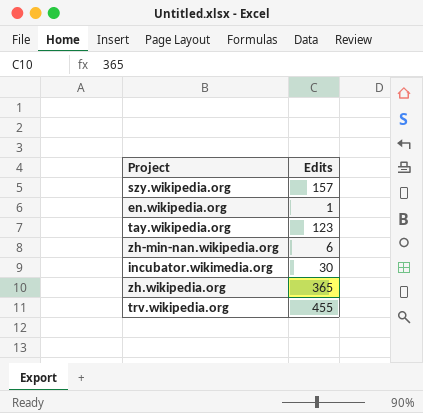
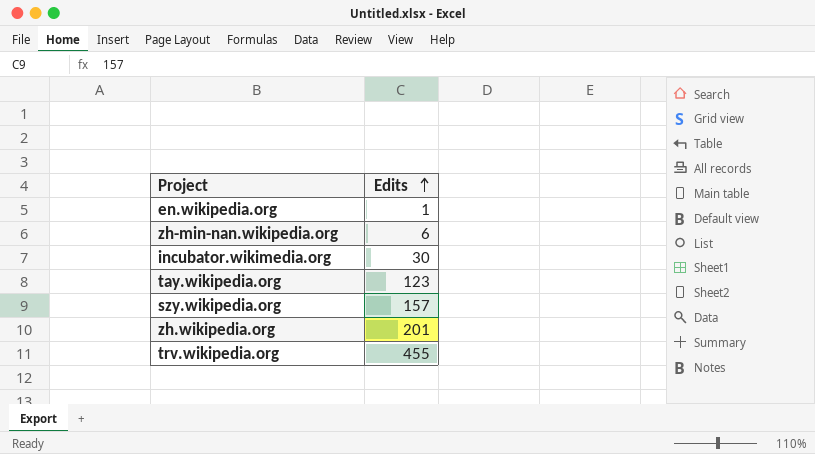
row order: none -> Edits ascending
zh.wikipedia.org | Edits: 365 -> 201

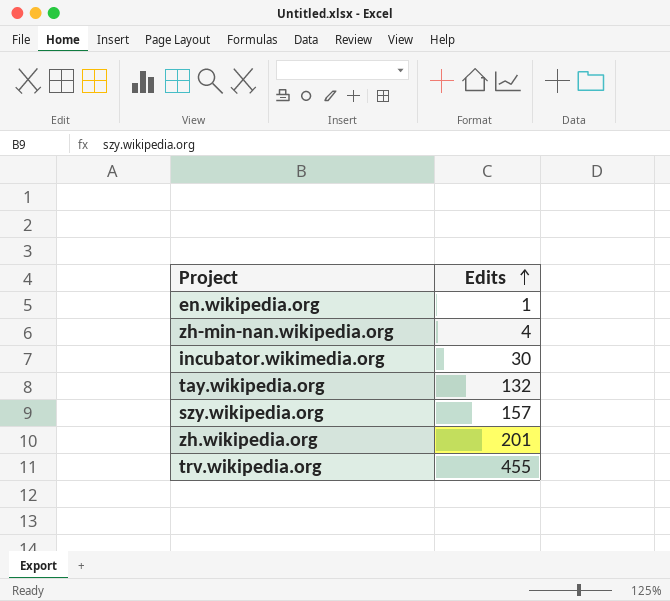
zh-min-nan.wikipedia.org | Edits: 6 -> 4
tay.wikipedia.org | Edits: 123 -> 132

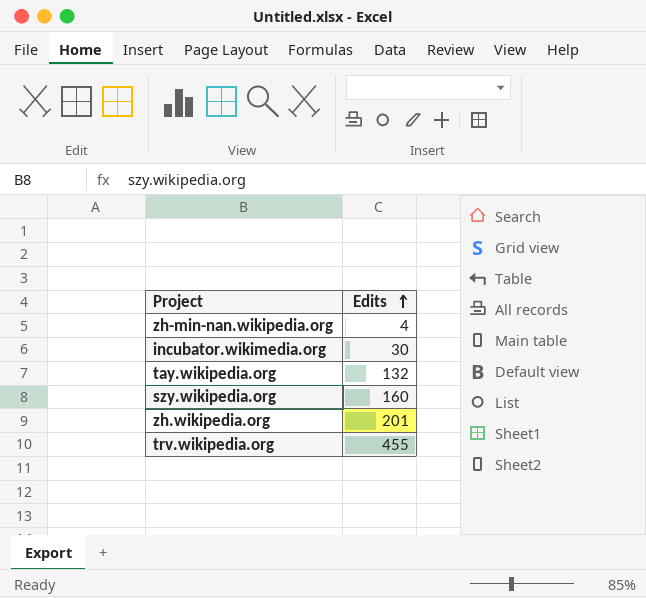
row en.wikipedia.org: 1 -> none
szy.wikipedia.org | Edits: 157 -> 160

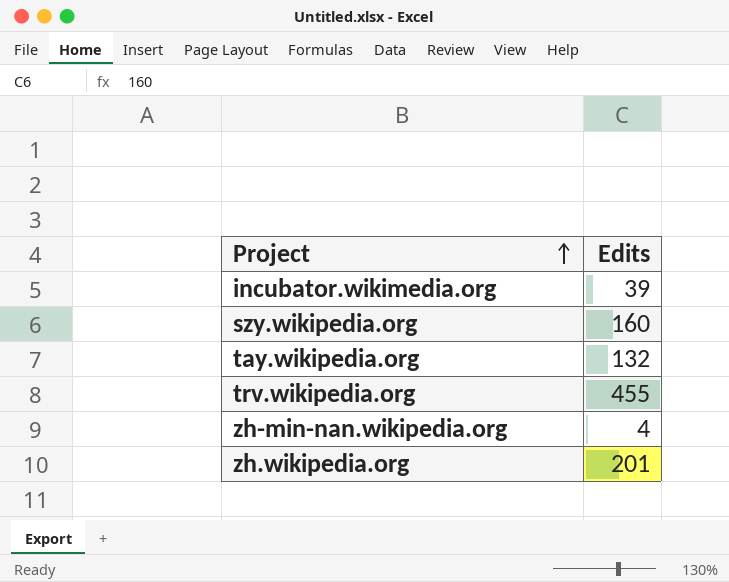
row order: Edits ascending -> Project ascending
incubator.wikimedia.org | Edits: 30 -> 39

